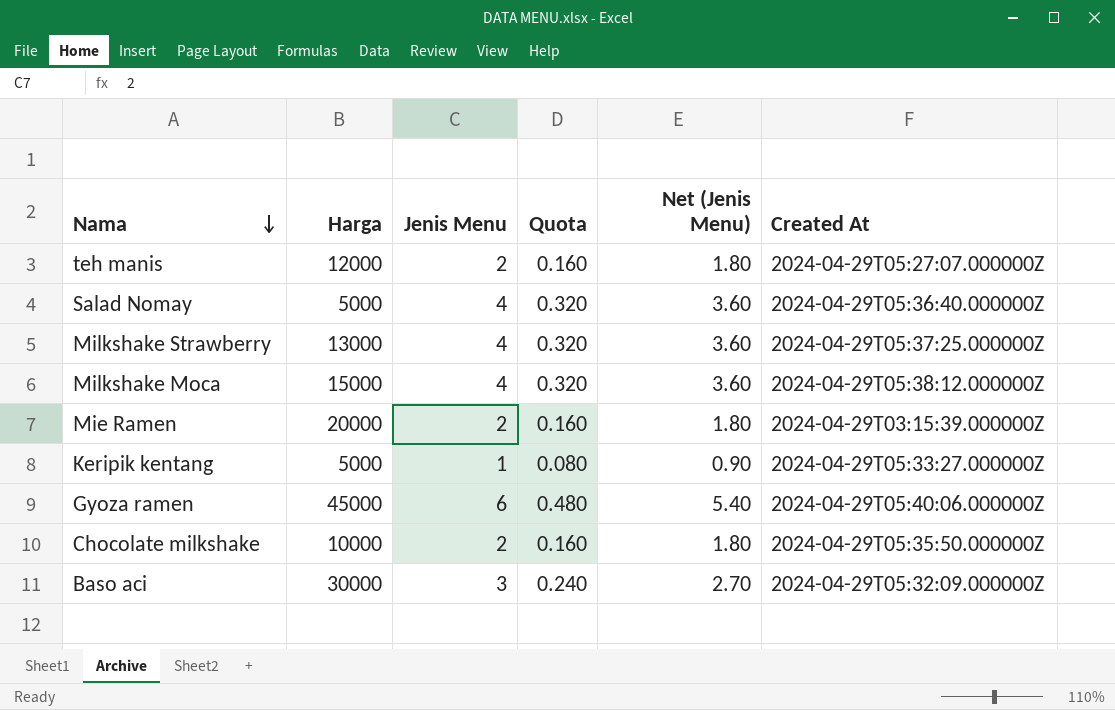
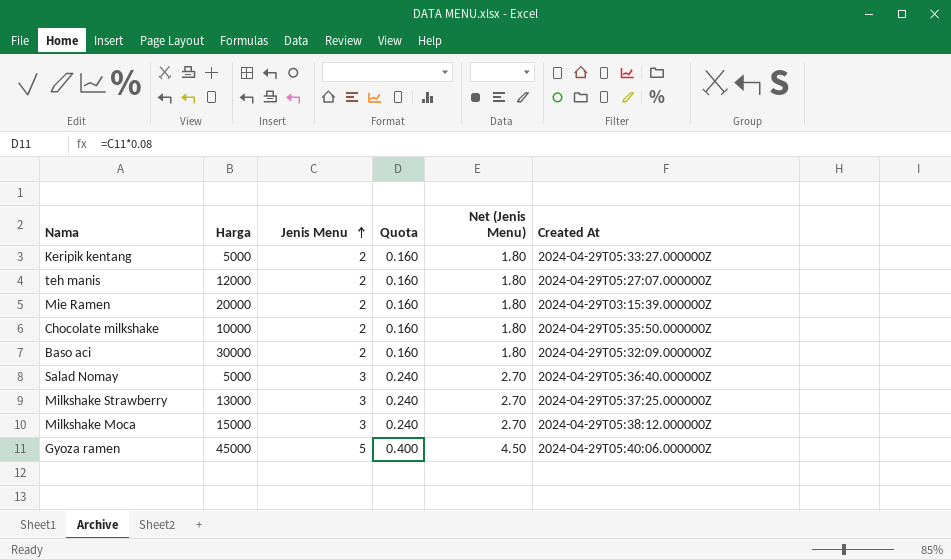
row order: Nama descending -> Jenis Menu ascending
Keripik kentang | Jenis Menu: 1 -> 2
Keripik kentang | Quota: 0.080 -> 0.160
Keripik kentang | Net (Jenis Menu): 0.90 -> 1.80
Baso aci | Jenis Menu: 3 -> 2
Baso aci | Quota: 0.240 -> 0.160
Baso aci | Net (Jenis Menu): 2.70 -> 1.80
Salad Nomay | Jenis Menu: 4 -> 3
Salad Nomay | Quota: 0.320 -> 0.240
Salad Nomay | Net (Jenis Menu): 3.60 -> 2.70
Milkshake Strawberry | Jenis Menu: 4 -> 3
Milkshake Strawberry | Quota: 0.320 -> 0.240
Milkshake Strawberry | Net (Jenis Menu): 3.60 -> 2.70
Milkshake Moca | Jenis Menu: 4 -> 3
Milkshake Moca | Quota: 0.320 -> 0.240
Milkshake Moca | Net (Jenis Menu): 3.60 -> 2.70
Gyoza ramen | Jenis Menu: 6 -> 5
Gyoza ramen | Quota: 0.480 -> 0.400
Gyoza ramen | Net (Jenis Menu): 5.40 -> 4.50

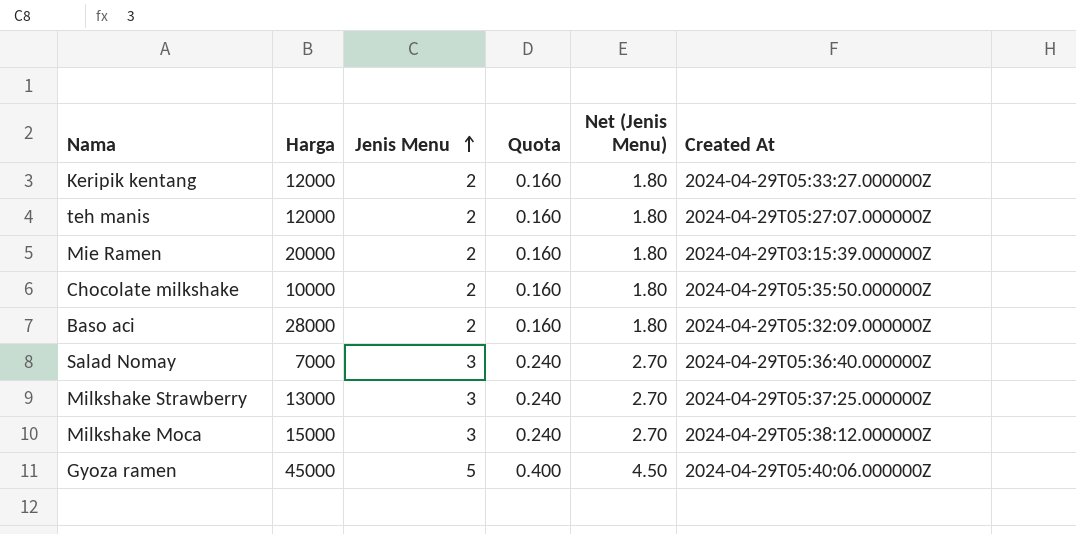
Keripik kentang | Harga: 5000 -> 12000
Baso aci | Harga: 30000 -> 28000
Salad Nomay | Harga: 5000 -> 7000

